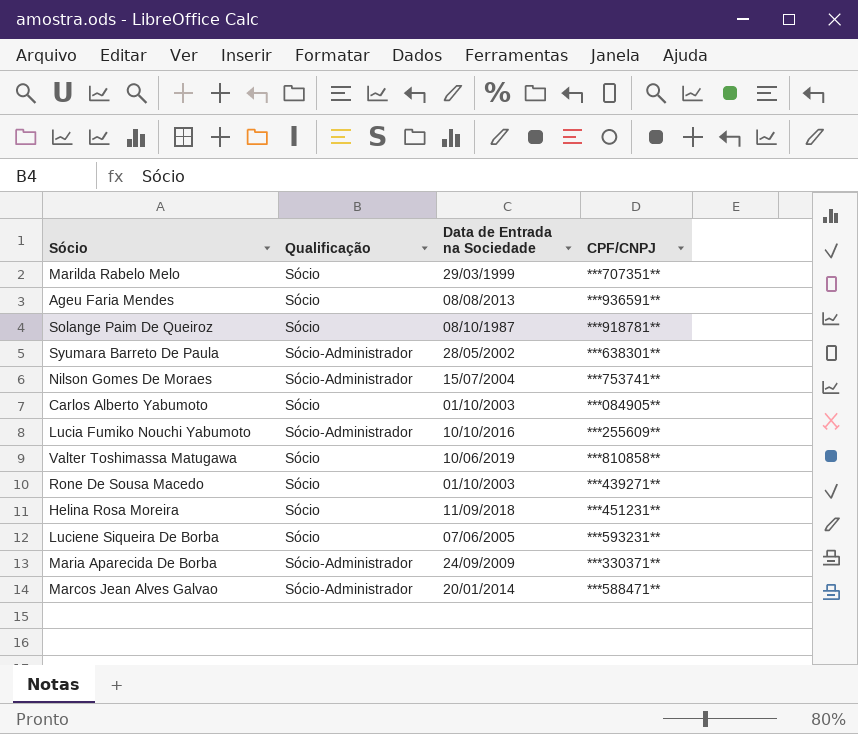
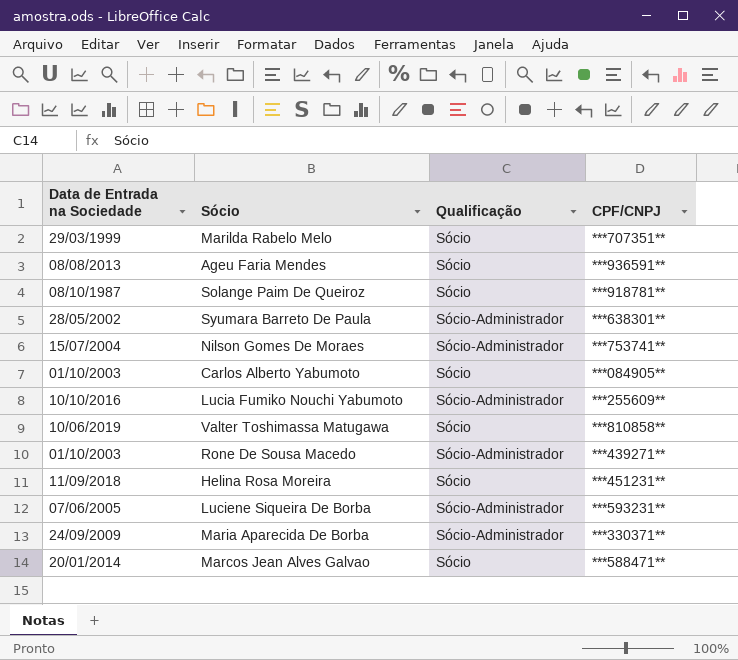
column Data de Entrada na Sociedade | position: 3 -> 1
Rone De Sousa Macedo | Qualificação: Sócio -> Sócio-Administrador
Luciene Siqueira De Borba | Qualificação: Sócio -> Sócio-Administrador
Marcos Jean Alves Galvao | Qualificação: Sócio-Administrador -> Sócio

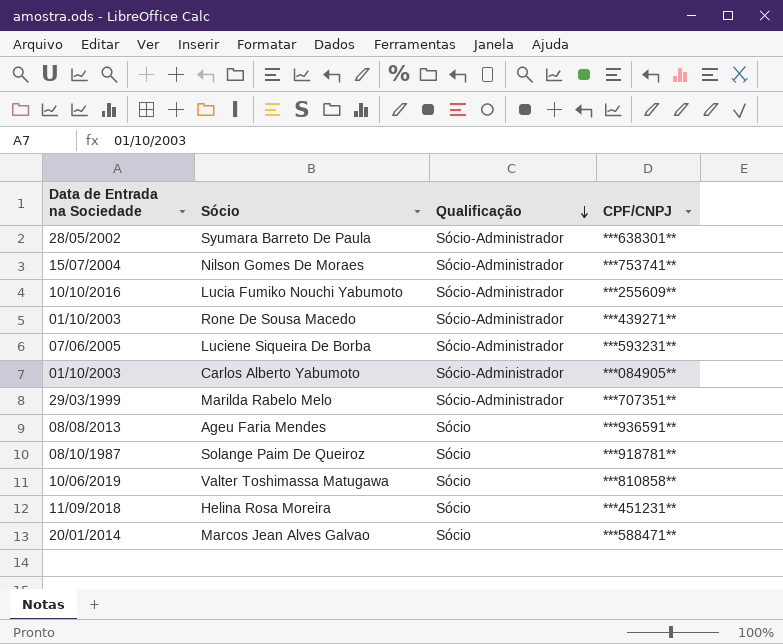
row order: none -> Qualificação descending
row Maria Aparecida De Borba: 24/09/2009 | Sócio-Administrador | ***330371** -> none
Carlos Alberto Yabumoto | Qualificação: Sócio -> Sócio-Administrador
Marilda Rabelo Melo | Qualificação: Sócio -> Sócio-Administrador

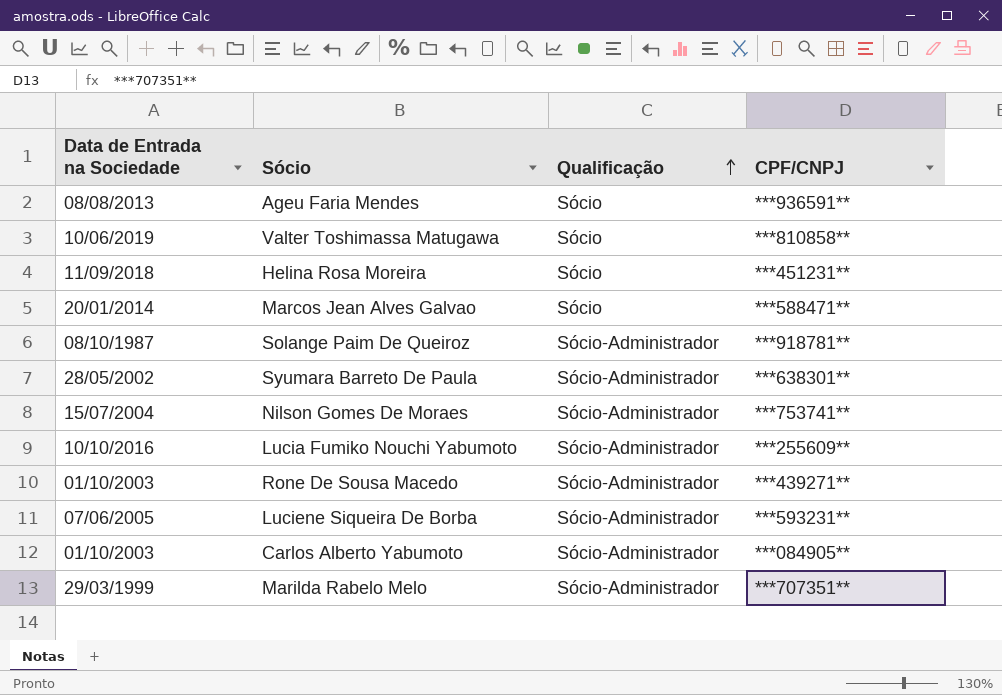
row order: Qualificação descending -> Qualificação ascending
Solange Paim De Queiroz | Qualificação: Sócio -> Sócio-Administrador

